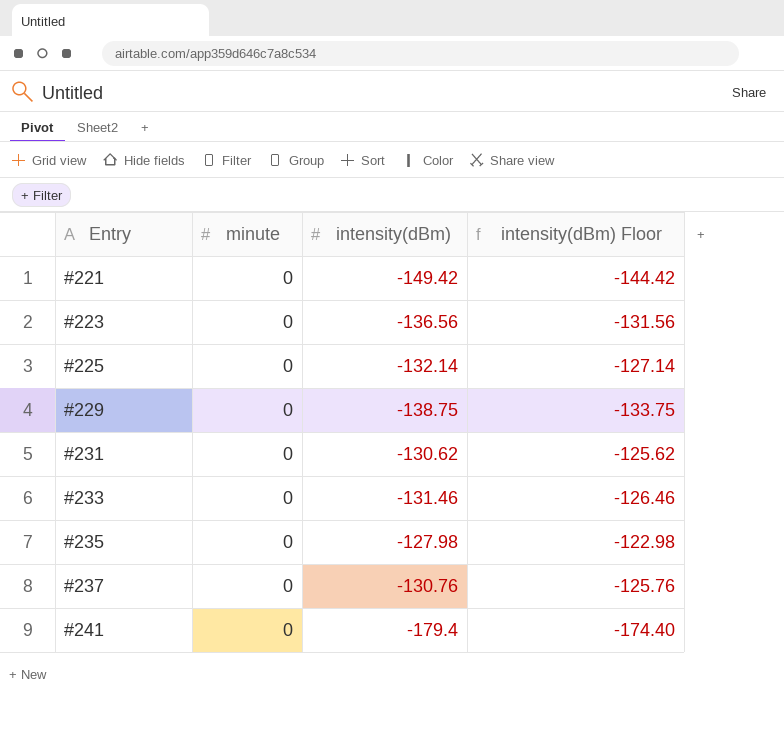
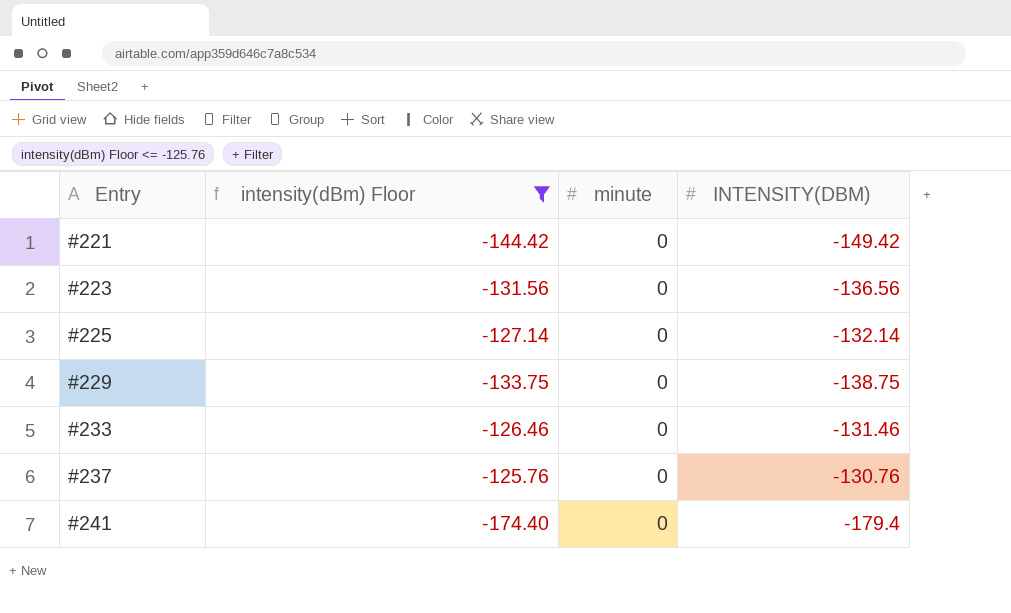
filter: none -> intensity(dBm) Floor <= -125.76
column intensity(dBm) Floor | position: 4 -> 2
column name: intensity(dBm) -> INTENSITY(DBM)

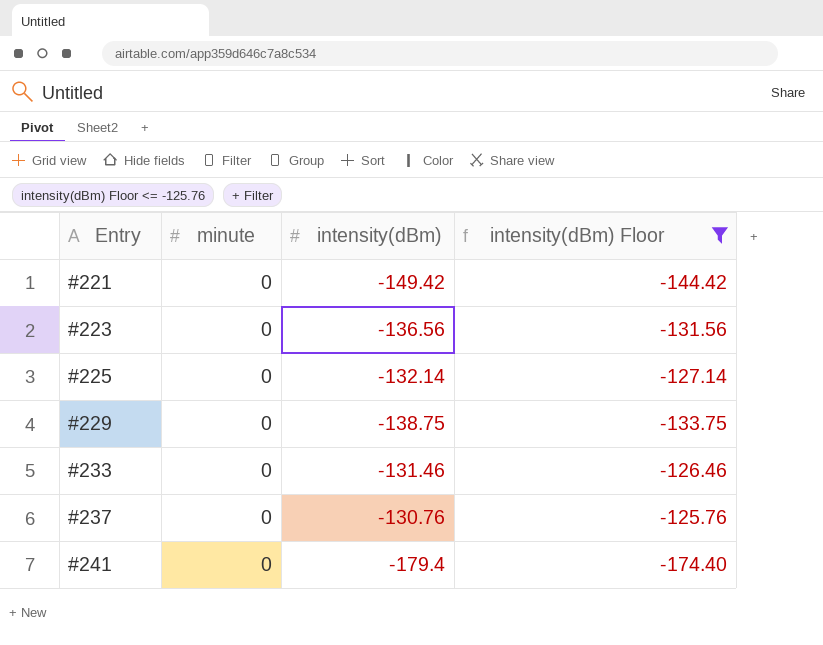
column name: INTENSITY(DBM) -> intensity(dBm)
column intensity(dBm) Floor | position: 2 -> 4

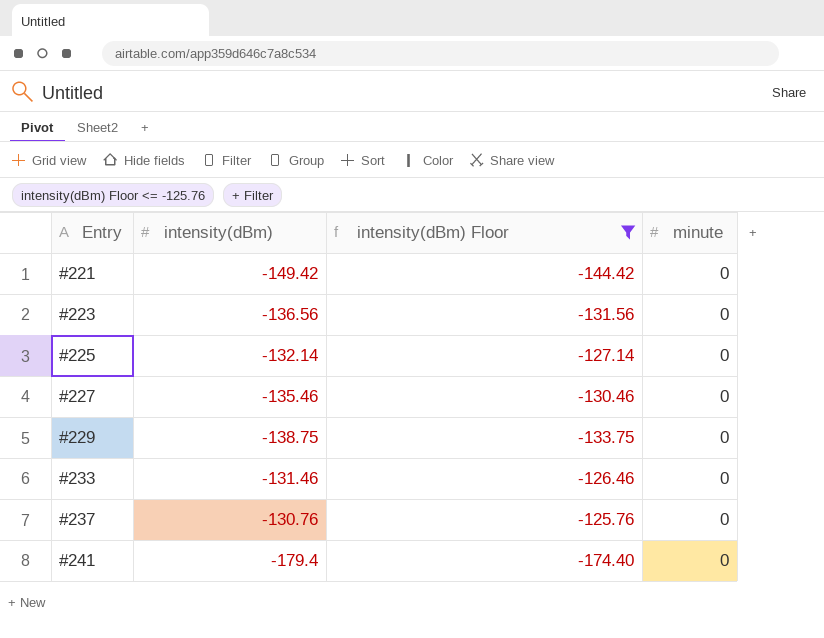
column minute | position: 2 -> 4
row #227: none -> -135.46 | -130.46 | 0

